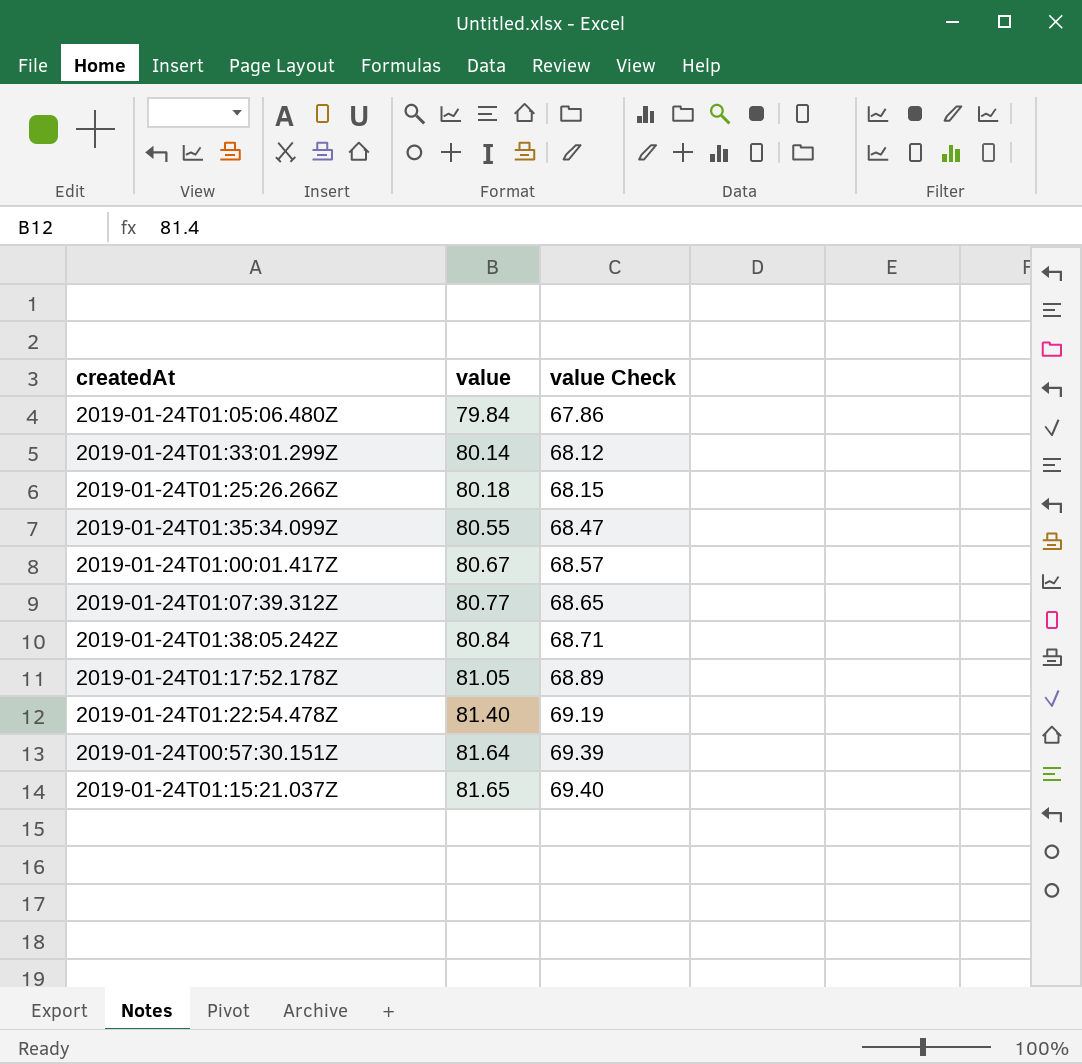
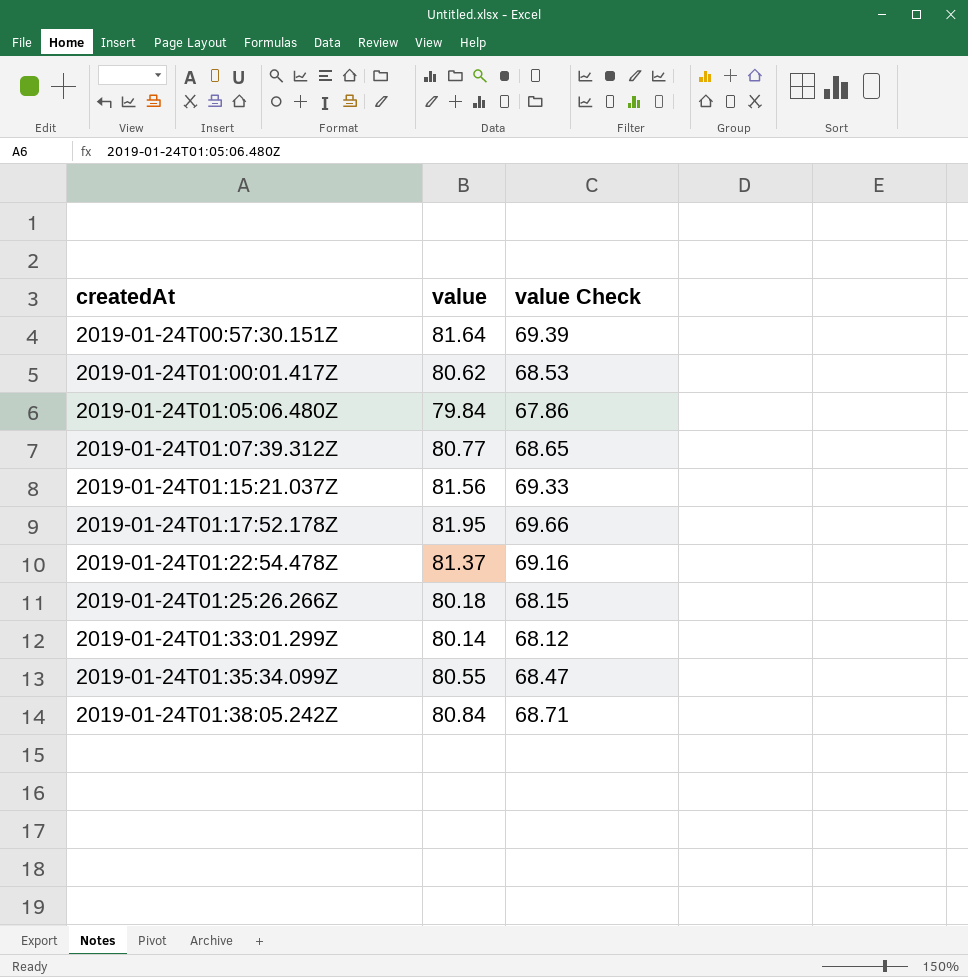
row order: value ascending -> createdAt ascending
2019-01-24T01:00:01.417Z | value: 80.67 -> 80.62
2019-01-24T01:00:01.417Z | value Check: 68.57 -> 68.53
2019-01-24T01:15:21.037Z | value: 81.65 -> 81.56
2019-01-24T01:15:21.037Z | value Check: 69.40 -> 69.33
2019-01-24T01:17:52.178Z | value: 81.05 -> 81.95
2019-01-24T01:17:52.178Z | value Check: 68.89 -> 69.66
2019-01-24T01:22:54.478Z | value: 81.40 -> 81.37
2019-01-24T01:22:54.478Z | value Check: 69.19 -> 69.16

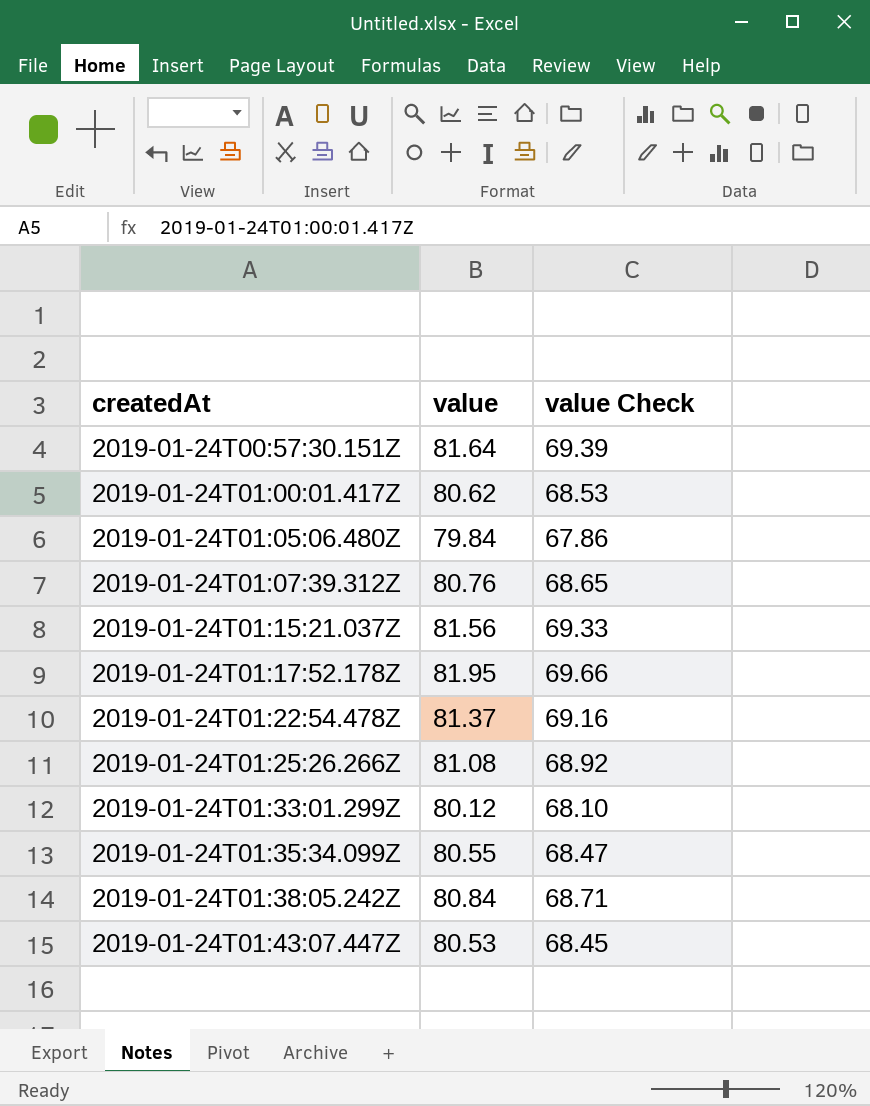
2019-01-24T01:07:39.312Z | value: 80.77 -> 80.76
2019-01-24T01:25:26.266Z | value: 80.18 -> 81.08
2019-01-24T01:25:26.266Z | value Check: 68.15 -> 68.92
2019-01-24T01:33:01.299Z | value: 80.14 -> 80.12
2019-01-24T01:33:01.299Z | value Check: 68.12 -> 68.10
row 2019-01-24T01:43:07.447Z: none -> 80.53 | 68.45

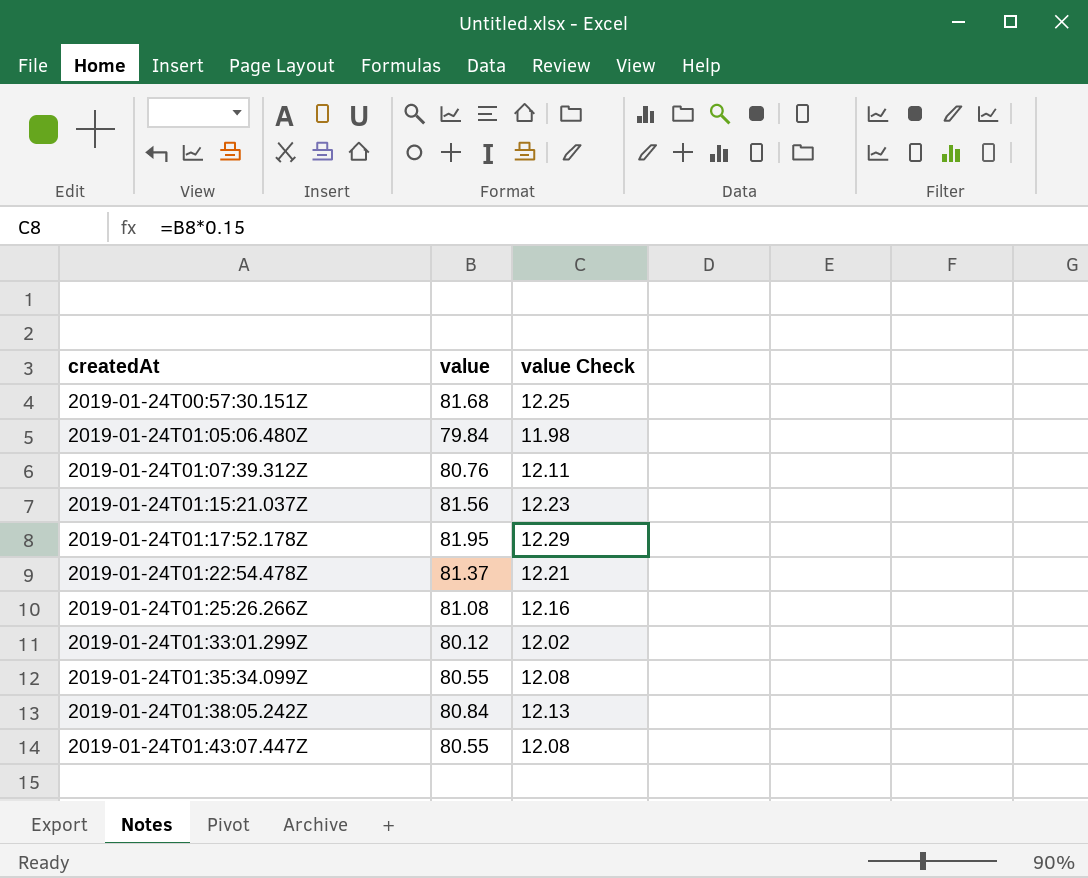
column value Check | formula: [value] * 0.85 -> [value] * 0.15
row 2019-01-24T01:00:01.417Z: 80.62 | 68.53 -> none
2019-01-24T00:57:30.151Z | value: 81.64 -> 81.68
2019-01-24T01:43:07.447Z | value: 80.53 -> 80.55

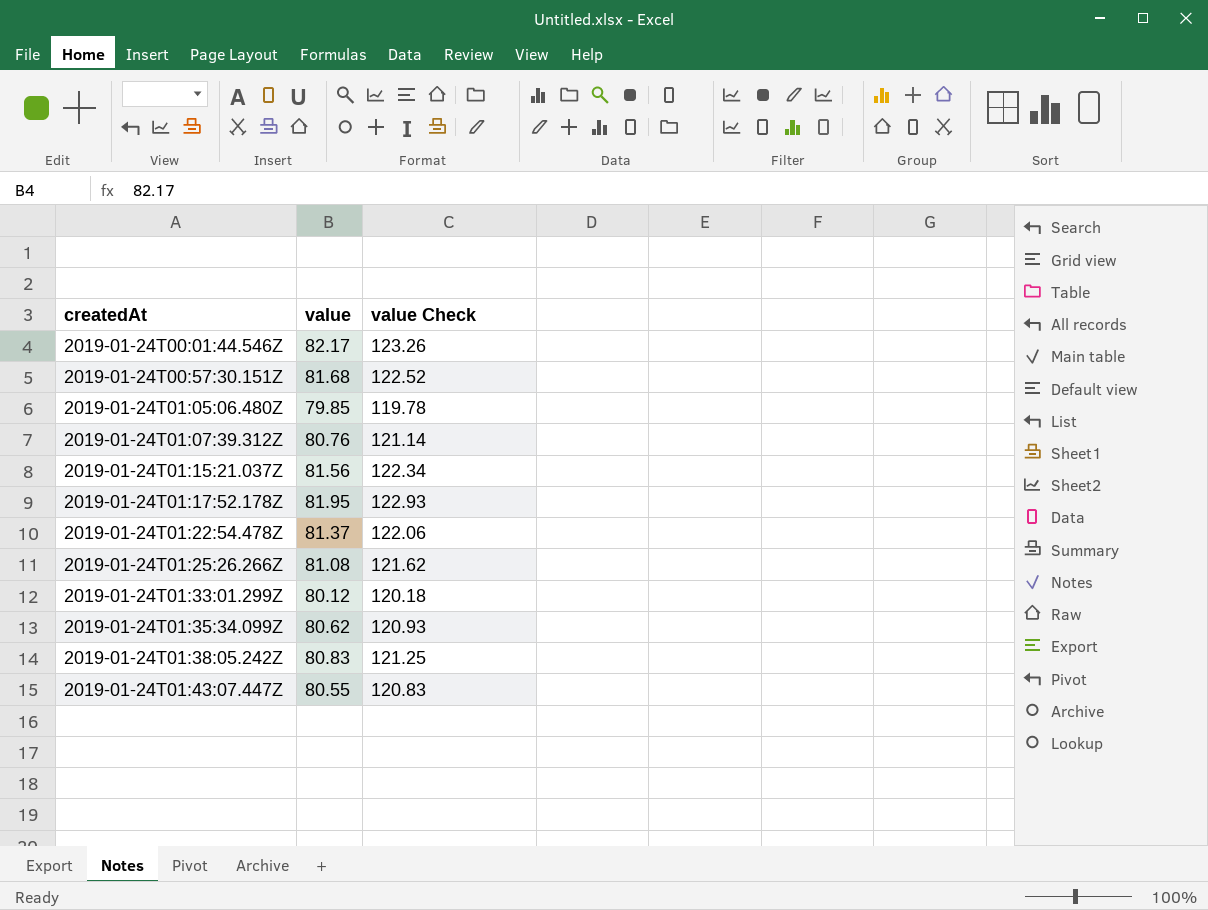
column value Check | formula: [value] * 0.15 -> [value] * 1.5
row 2019-01-24T00:01:44.546Z: none -> 82.17 | 123.26
2019-01-24T01:05:06.480Z | value: 79.84 -> 79.85
2019-01-24T01:35:34.099Z | value: 80.55 -> 80.62
2019-01-24T01:38:05.242Z | value: 80.84 -> 80.83

